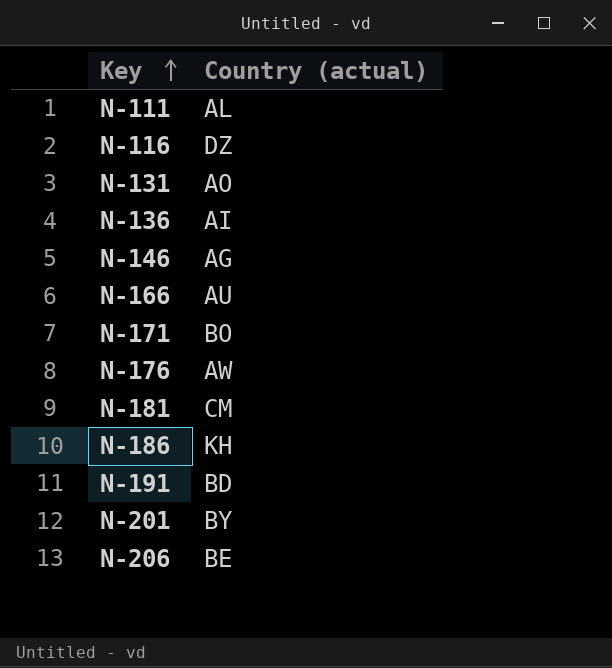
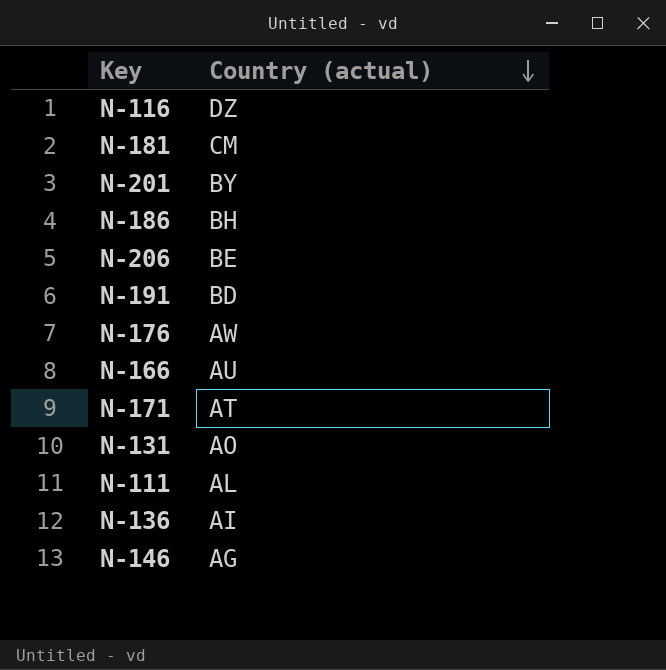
row order: Key ascending -> Country (actual) descending
N-186 | Country (actual): KH -> BH
N-171 | Country (actual): BO -> AT

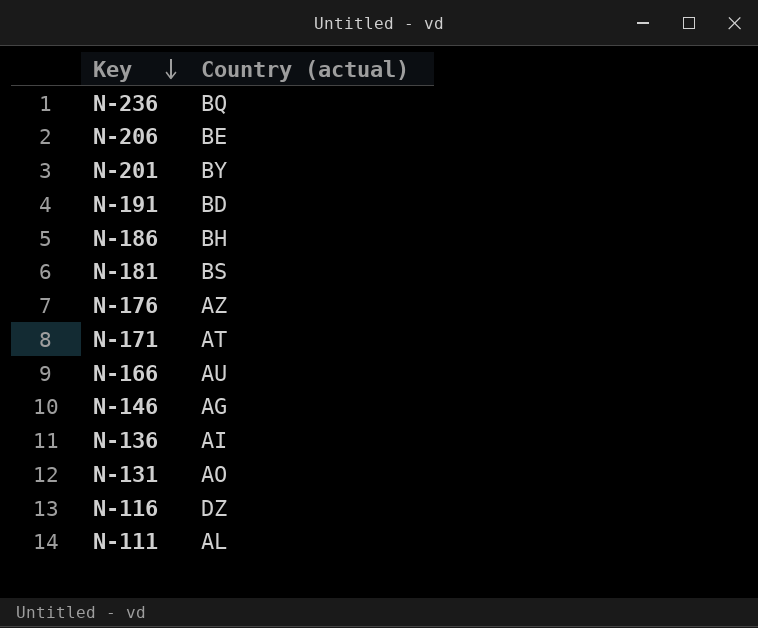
row order: Country (actual) descending -> Key descending
row N-236: none -> BQ
N-181 | Country (actual): CM -> BS
N-176 | Country (actual): AW -> AZ

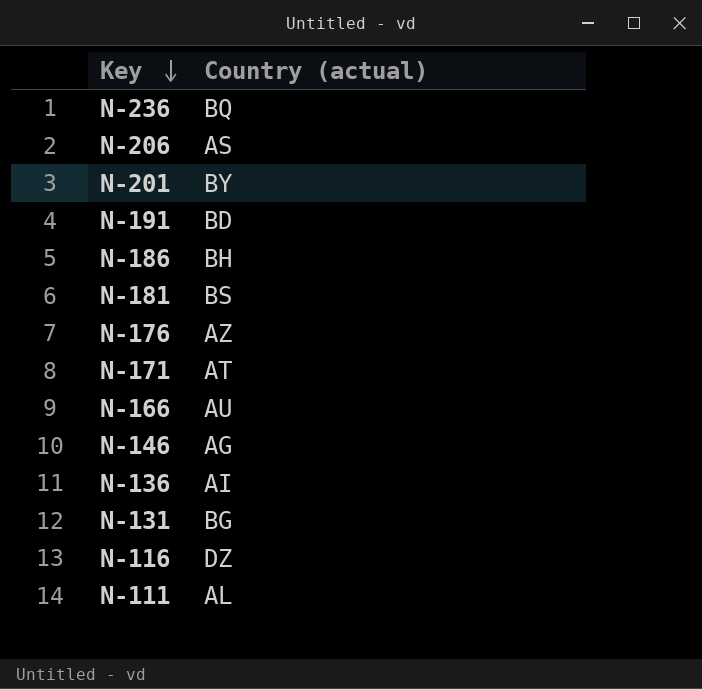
N-206 | Country (actual): BE -> AS
N-131 | Country (actual): AO -> BG

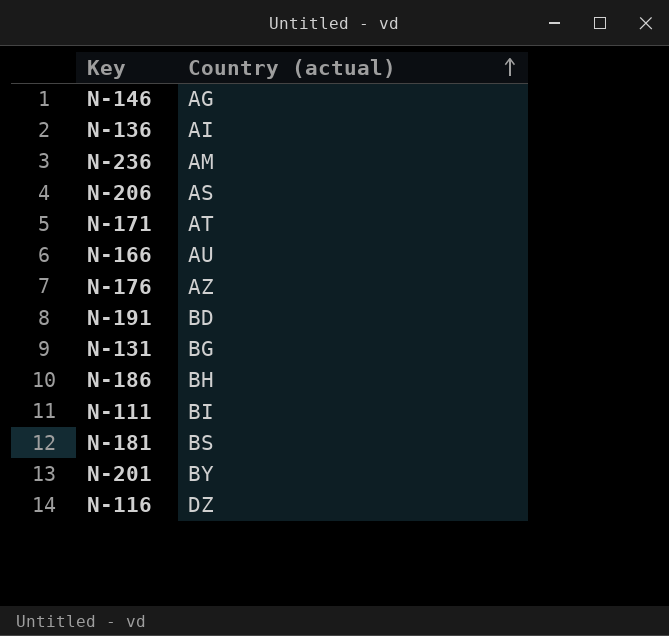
row order: Key descending -> Country (actual) ascending
N-236 | Country (actual): BQ -> AM
N-111 | Country (actual): AL -> BI

